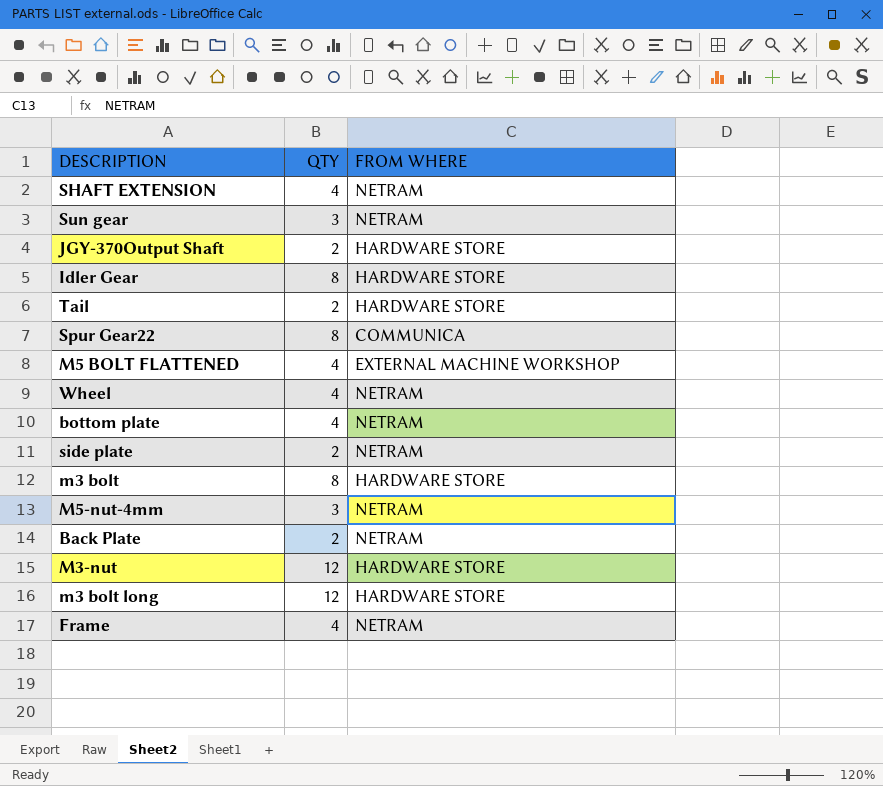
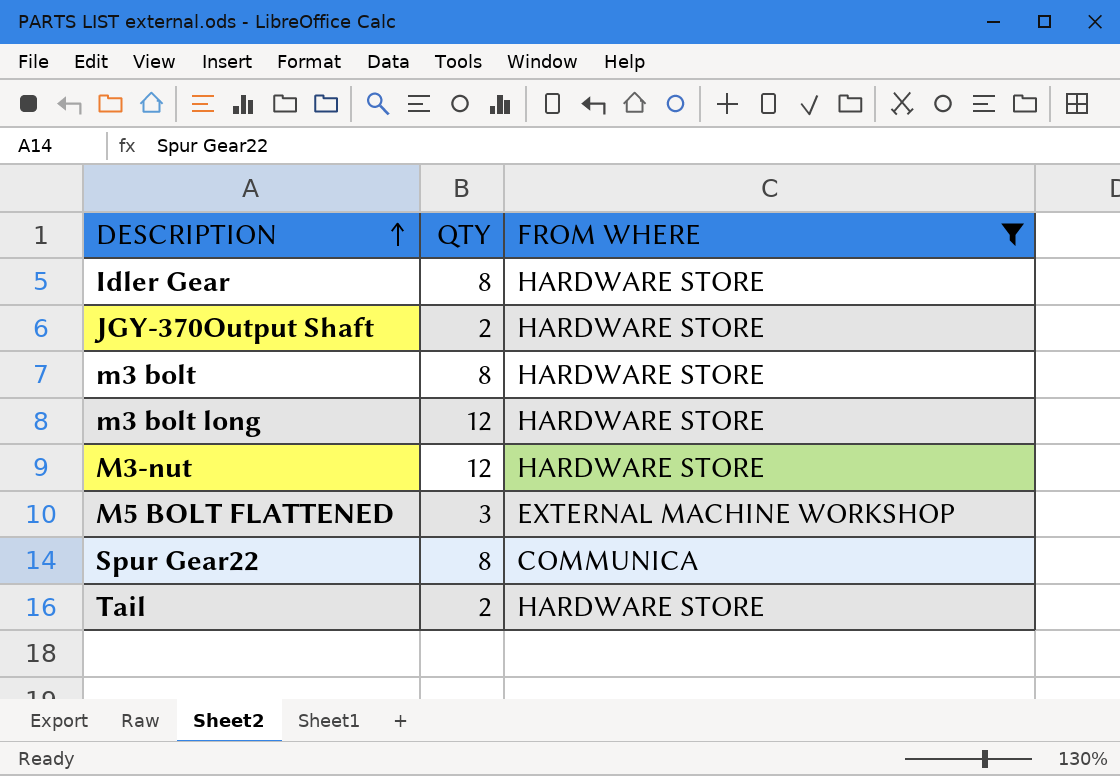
filter: none -> FROM WHERE != NETRAM
row order: none -> DESCRIPTION ascending
M5 BOLT FLATTENED | QTY: 4 -> 3

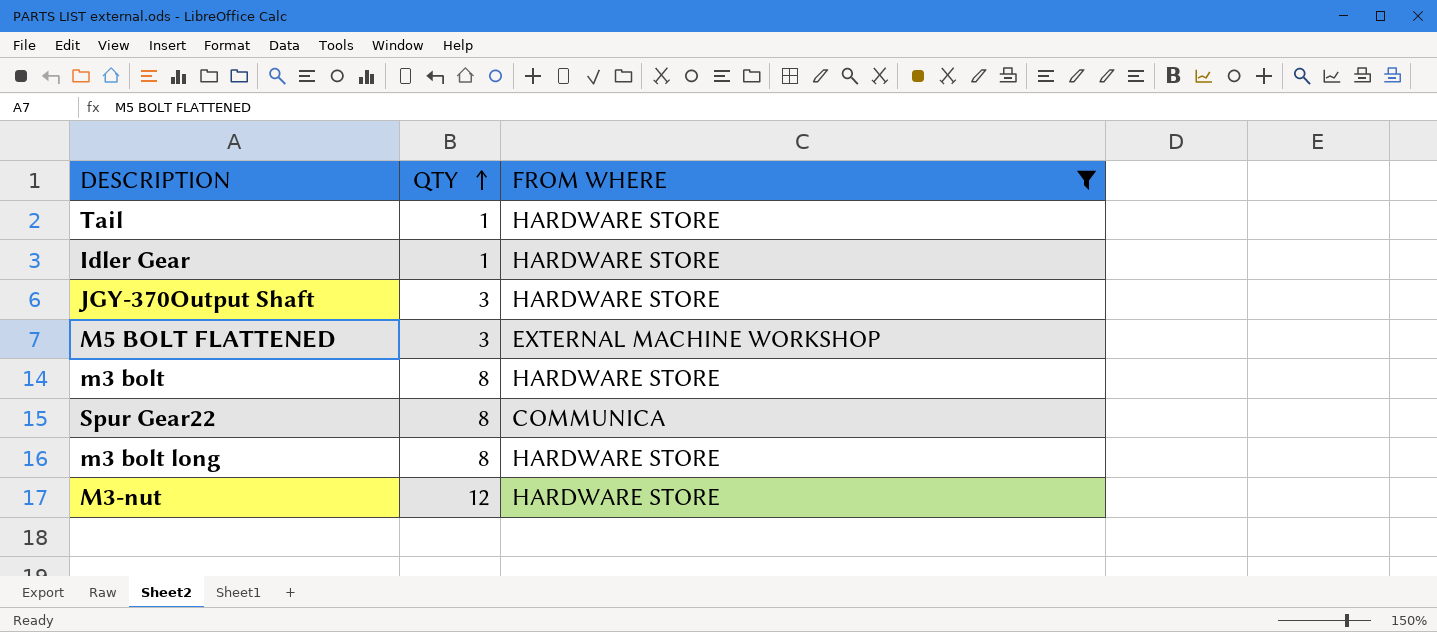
row order: DESCRIPTION ascending -> QTY ascending
Tail | QTY: 2 -> 1
Idler Gear | QTY: 8 -> 1
JGY-370Output Shaft | QTY: 2 -> 3
m3 bolt long | QTY: 12 -> 8

